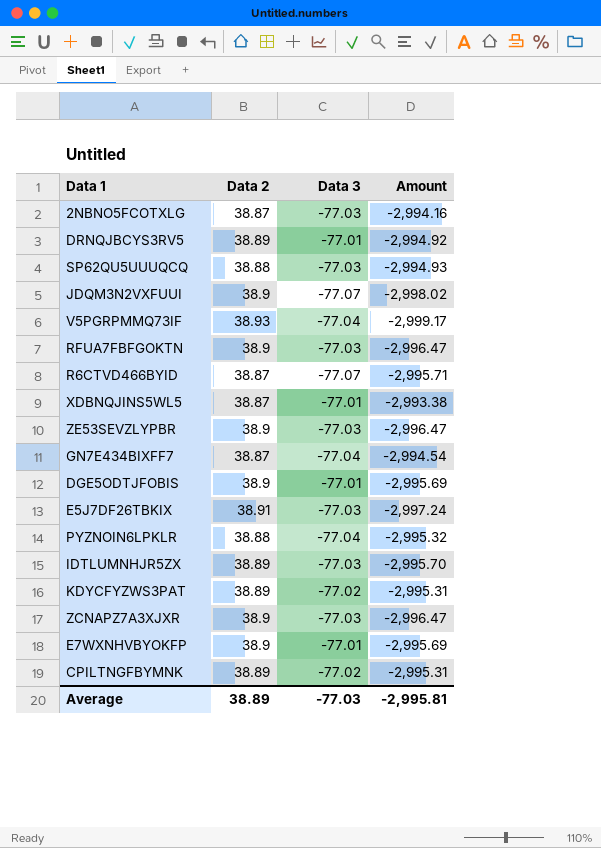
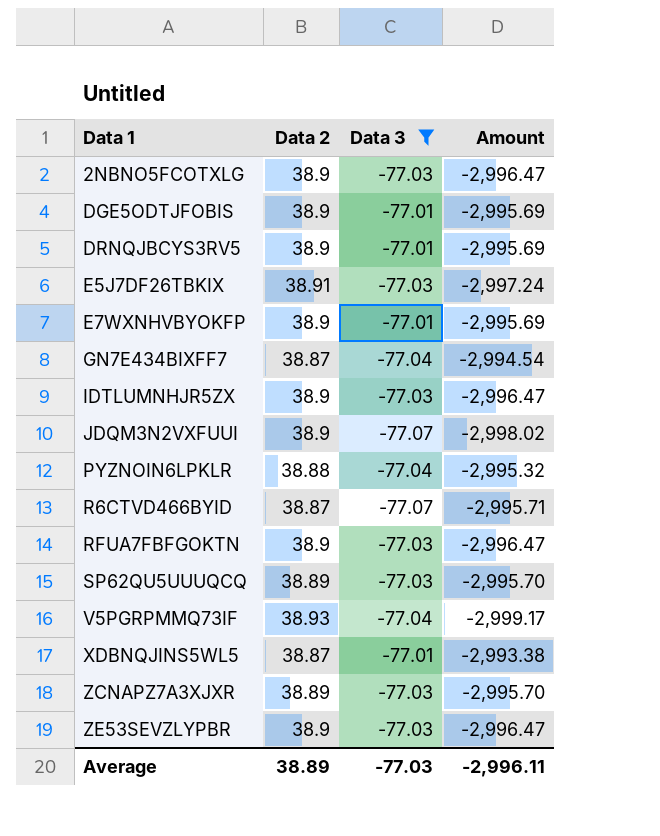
filter: none -> Data 3 != -77.02
row order: none -> Data 1 ascending
2NBNO5FCOTXLG | Data 2: 38.87 -> 38.9
2NBNO5FCOTXLG | Amount: -2,994.16 -> -2,996.47
DRNQJBCYS3RV5 | Data 2: 38.89 -> 38.9
DRNQJBCYS3RV5 | Amount: -2,994.92 -> -2,995.69
IDTLUMNHJR5ZX | Data 2: 38.89 -> 38.9
IDTLUMNHJR5ZX | Amount: -2,995.70 -> -2,996.47
SP62QU5UUUQCQ | Data 2: 38.88 -> 38.89
SP62QU5UUUQCQ | Amount: -2,994.93 -> -2,995.70
ZCNAPZ7A3XJXR | Data 2: 38.9 -> 38.89
ZCNAPZ7A3XJXR | Amount: -2,996.47 -> -2,995.70
Average | Amount: -2,995.81 -> -2,996.11

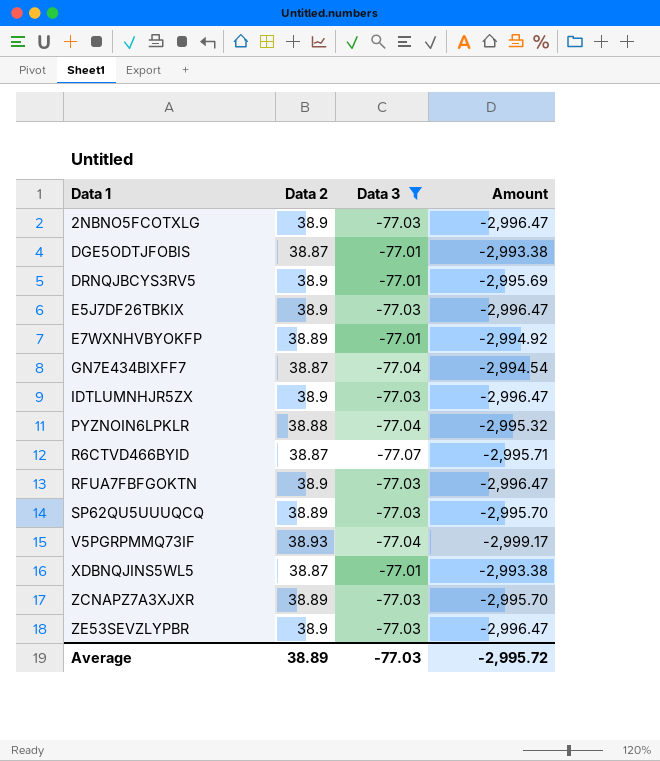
row JDQM3N2VXFUUI: 38.9 | -77.07 | -2,998.02 -> none
DGE5ODTJFOBIS | Data 2: 38.9 -> 38.87
DGE5ODTJFOBIS | Amount: -2,995.69 -> -2,993.38
E5J7DF26TBKIX | Data 2: 38.91 -> 38.9
E5J7DF26TBKIX | Amount: -2,997.24 -> -2,996.47
E7WXNHVBYOKFP | Data 2: 38.9 -> 38.89
E7WXNHVBYOKFP | Amount: -2,995.69 -> -2,994.92
Average | Amount: -2,996.11 -> -2,995.72

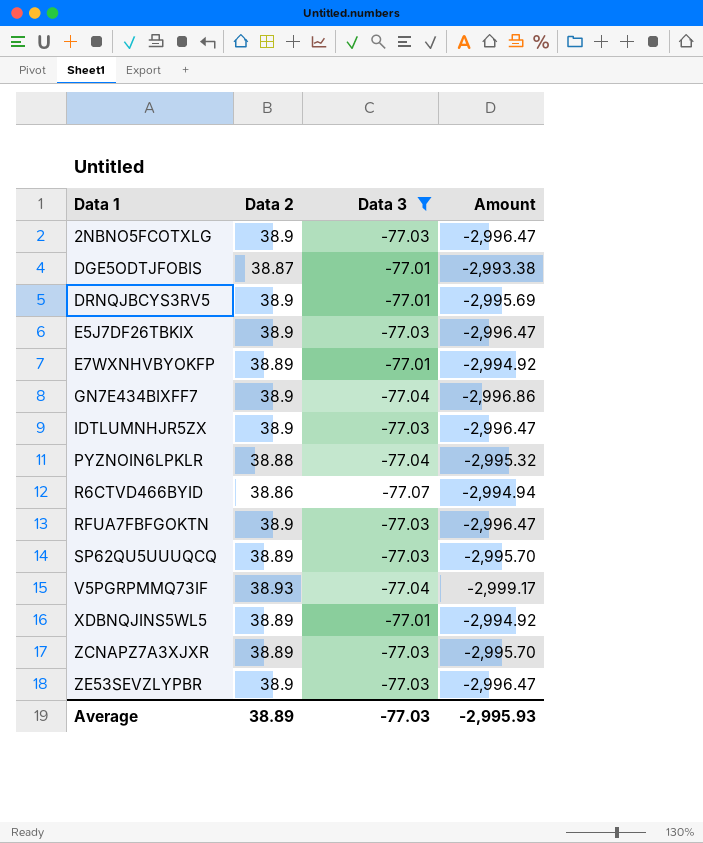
GN7E434BIXFF7 | Data 2: 38.87 -> 38.9
GN7E434BIXFF7 | Amount: -2,994.54 -> -2,996.86
R6CTVD466BYID | Data 2: 38.87 -> 38.86
R6CTVD466BYID | Amount: -2,995.71 -> -2,994.94
XDBNQJINS5WL5 | Data 2: 38.87 -> 38.89
XDBNQJINS5WL5 | Amount: -2,993.38 -> -2,994.92
Average | Amount: -2,995.72 -> -2,995.93

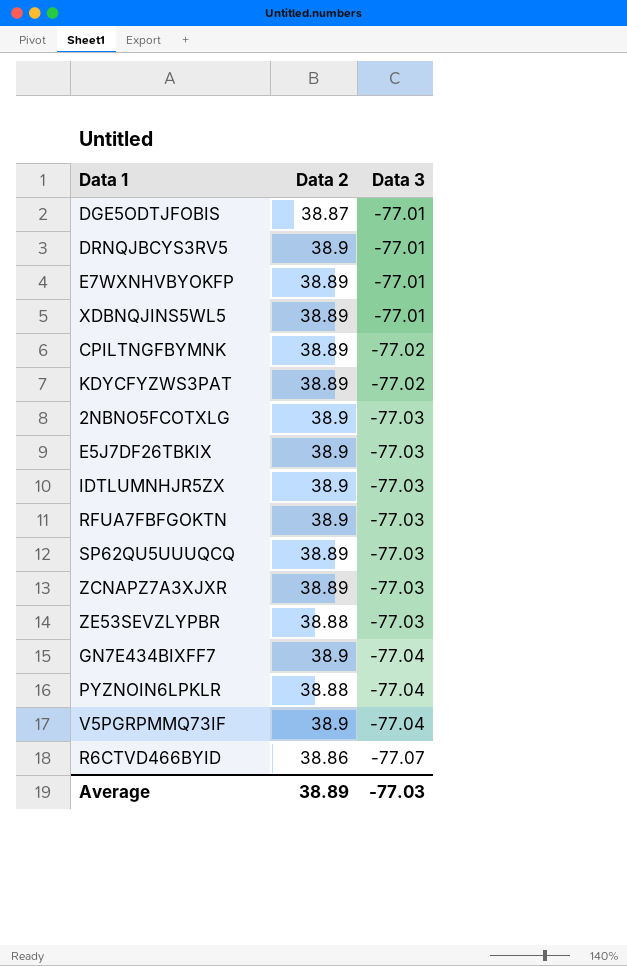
filter: Data 3 != -77.02 -> none
row order: Data 1 ascending -> Data 3 descending
column Amount | formula: [Data 2] * [Data 3] -> none
ZE53SEVZLYPBR | Data 2: 38.9 -> 38.88
V5PGRPMMQ73IF | Data 2: 38.93 -> 38.9

